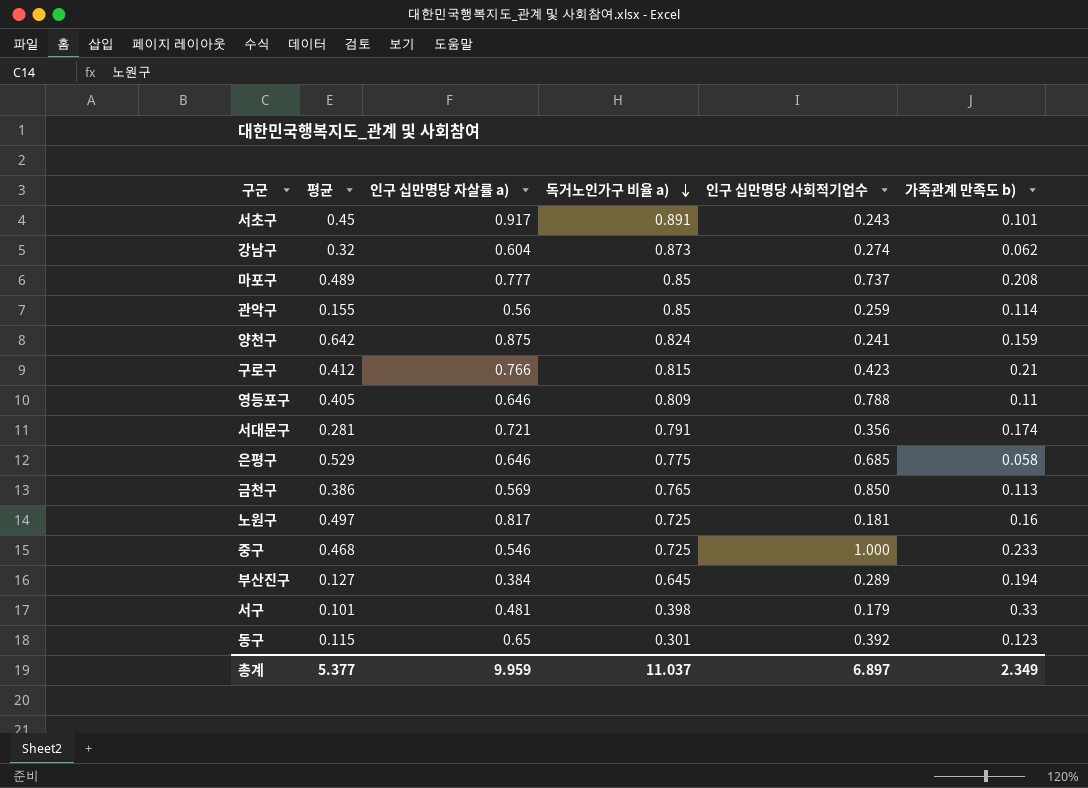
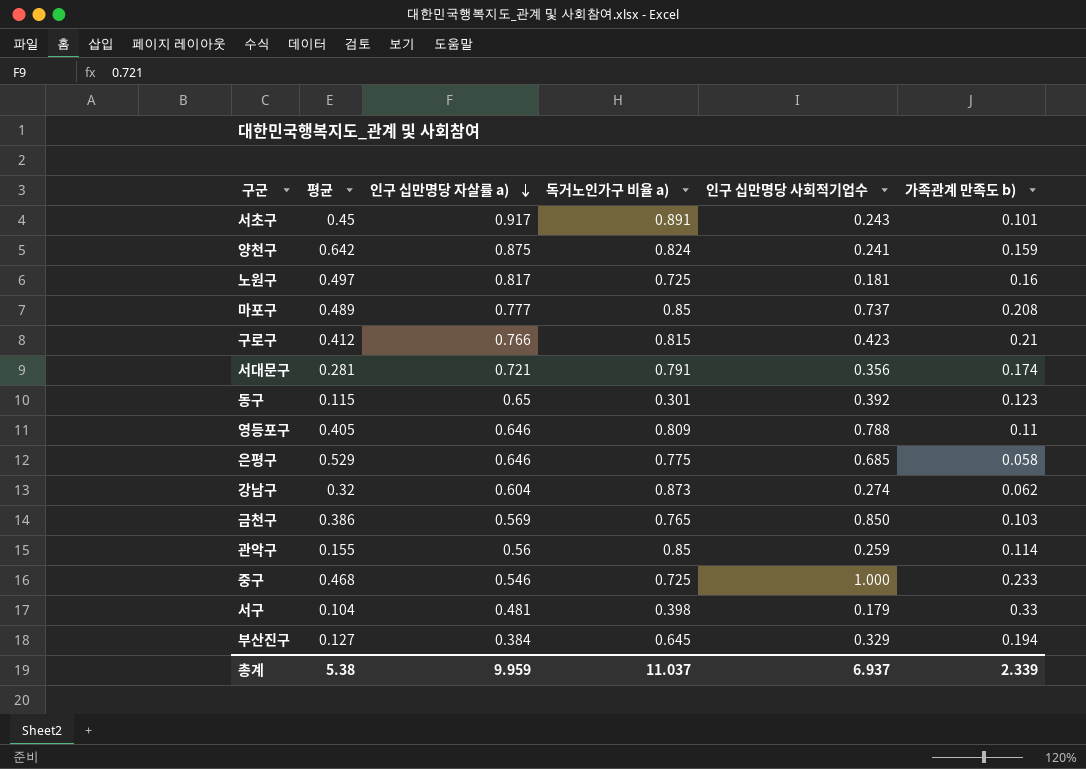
row order: 독거노인가구 비율 a) descending -> 인구 십만명당 자살률 a) descending
금천구 | 가족관계 만족도 b): 0.113 -> 0.103
서구 | 평균: 0.101 -> 0.104
부산진구 | 인구 십만명당 사회적기업수: 0.289 -> 0.329
총계 | 평균: 5.377 -> 5.38
총계 | 인구 십만명당 사회적기업수: 6.897 -> 6.937
총계 | 가족관계 만족도 b): 2.349 -> 2.339

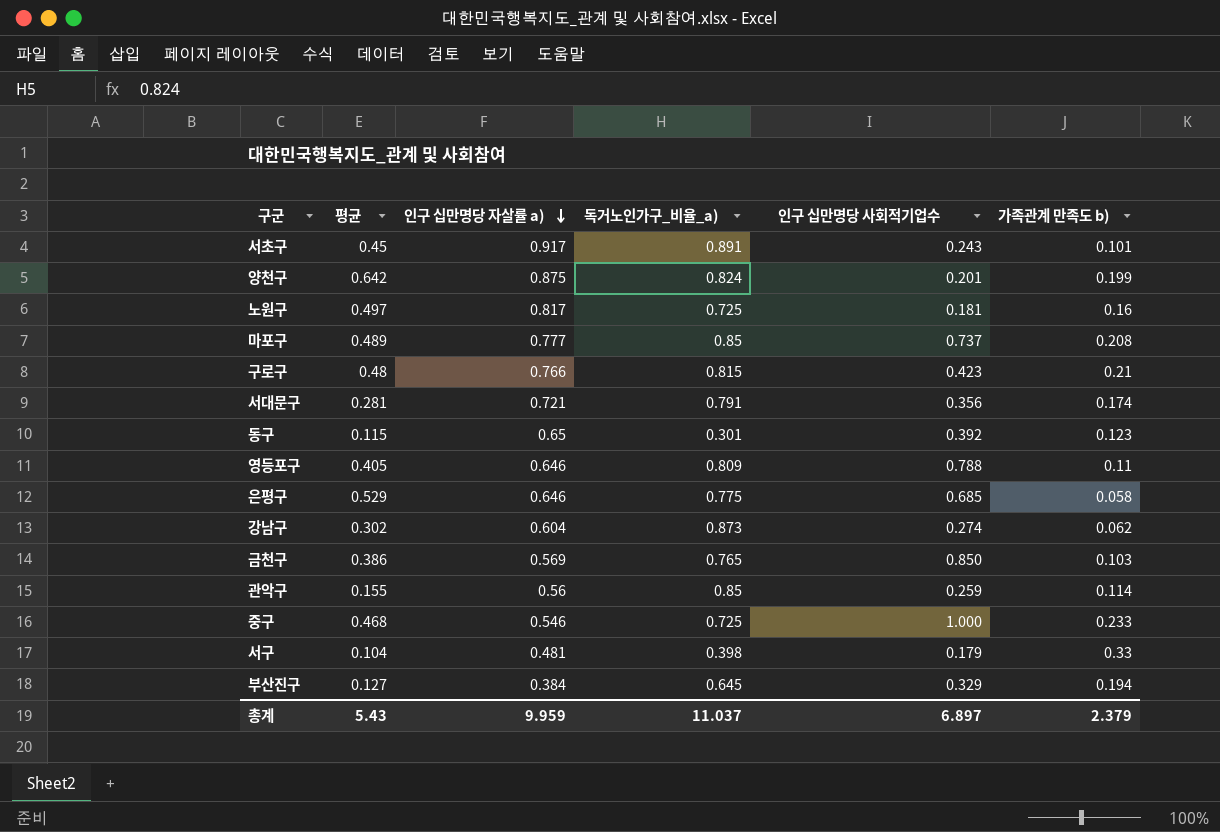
column name: 독거노인가구 비율 a) -> 독거노인가구_비율_a)
양천구 | 인구 십만명당 사회적기업수: 0.241 -> 0.201
양천구 | 가족관계 만족도 b): 0.159 -> 0.199
구로구 | 평균: 0.412 -> 0.48
강남구 | 평균: 0.32 -> 0.302
총계 | 평균: 5.38 -> 5.43
총계 | 인구 십만명당 사회적기업수: 6.937 -> 6.897
총계 | 가족관계 만족도 b): 2.339 -> 2.379

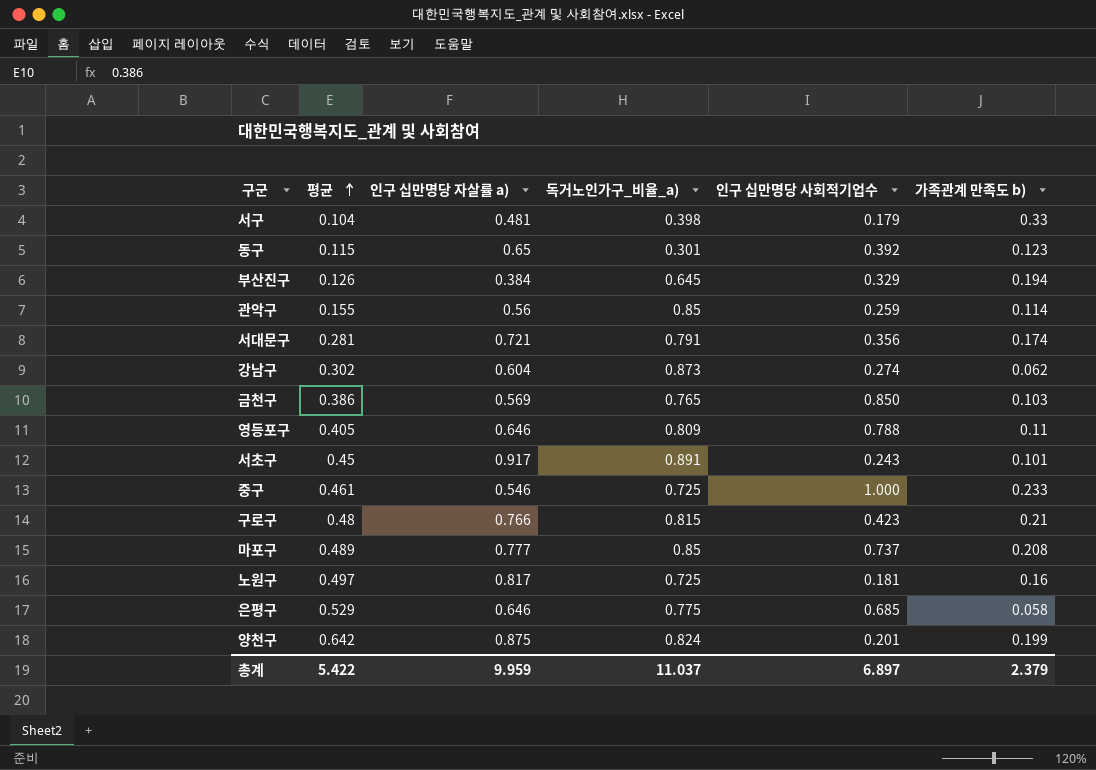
row order: 인구 십만명당 자살률 a) descending -> 평균 ascending
부산진구 | 평균: 0.127 -> 0.126
중구 | 평균: 0.468 -> 0.461
총계 | 평균: 5.43 -> 5.422

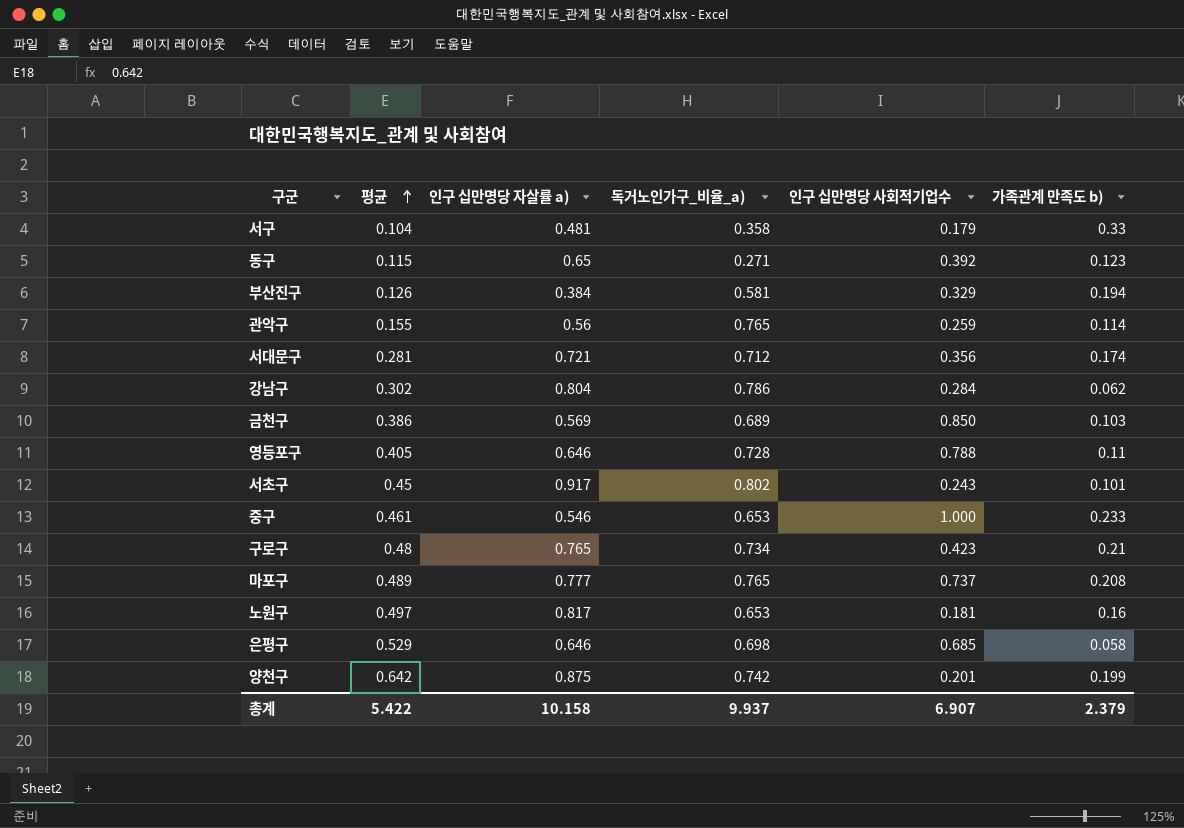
서구 | 독거노인가구_비율_a): 0.398 -> 0.358
동구 | 독거노인가구_비율_a): 0.301 -> 0.271
부산진구 | 독거노인가구_비율_a): 0.645 -> 0.581
관악구 | 독거노인가구_비율_a): 0.85 -> 0.765
서대문구 | 독거노인가구_비율_a): 0.791 -> 0.712
강남구 | 인구 십만명당 자살률 a): 0.604 -> 0.804
강남구 | 독거노인가구_비율_a): 0.873 -> 0.786
강남구 | 인구 십만명당 사회적기업수: 0.274 -> 0.284
금천구 | 독거노인가구_비율_a): 0.765 -> 0.689
영등포구 | 독거노인가구_비율_a): 0.809 -> 0.728
서초구 | 독거노인가구_비율_a): 0.891 -> 0.802
중구 | 독거노인가구_비율_a): 0.725 -> 0.653
구로구 | 인구 십만명당 자살률 a): 0.766 -> 0.765
구로구 | 독거노인가구_비율_a): 0.815 -> 0.734
마포구 | 독거노인가구_비율_a): 0.85 -> 0.765
노원구 | 독거노인가구_비율_a): 0.725 -> 0.653
은평구 | 독거노인가구_비율_a): 0.775 -> 0.698
양천구 | 독거노인가구_비율_a): 0.824 -> 0.742
총계 | 인구 십만명당 자살률 a): 9.959 -> 10.158
총계 | 독거노인가구_비율_a): 11.037 -> 9.937
총계 | 인구 십만명당 사회적기업수: 6.897 -> 6.907

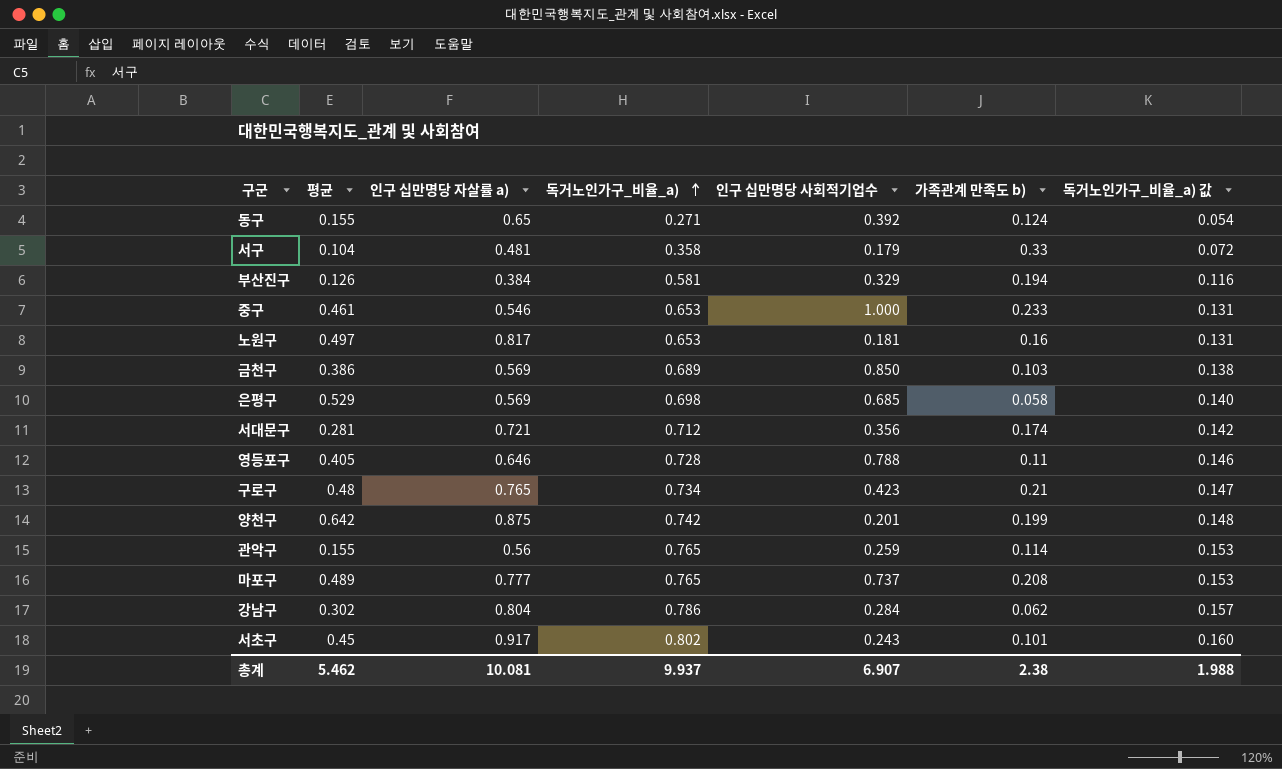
row order: 평균 ascending -> 독거노인가구_비율_a) ascending
column 독거노인가구_비율_a) 값 | formula: none -> [독거노인가구_비율_a)] * 0.2
동구 | 평균: 0.115 -> 0.155
동구 | 가족관계 만족도 b): 0.123 -> 0.124
은평구 | 인구 십만명당 자살률 a): 0.646 -> 0.569
총계 | 평균: 5.422 -> 5.462
총계 | 인구 십만명당 자살률 a): 10.158 -> 10.081
총계 | 가족관계 만족도 b): 2.379 -> 2.38

